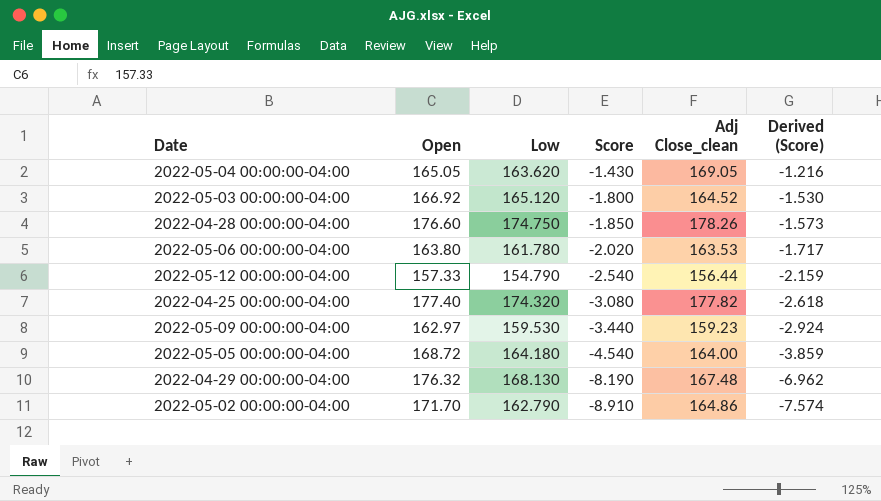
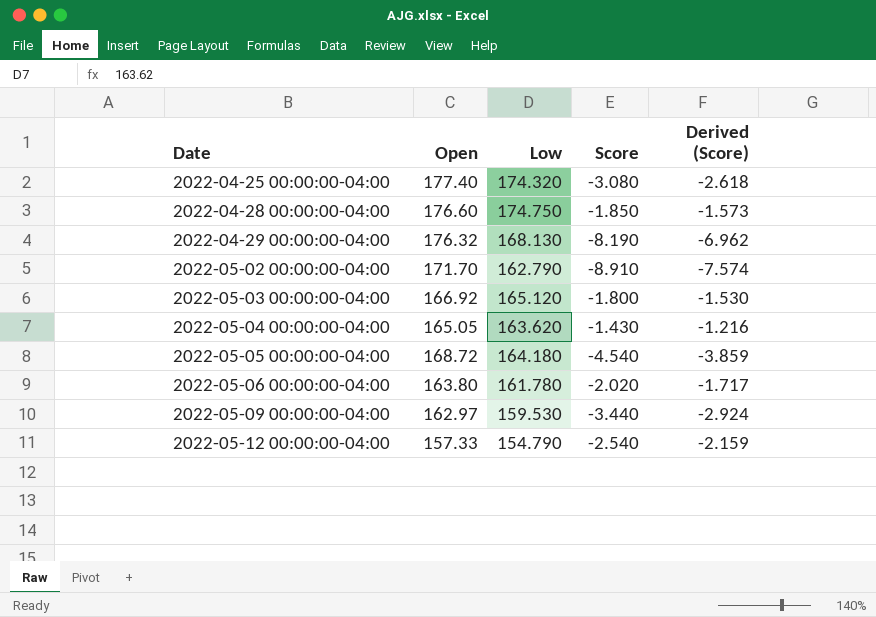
row order: Score descending -> Date ascending
column Adj Close_clean | position: 5 -> none

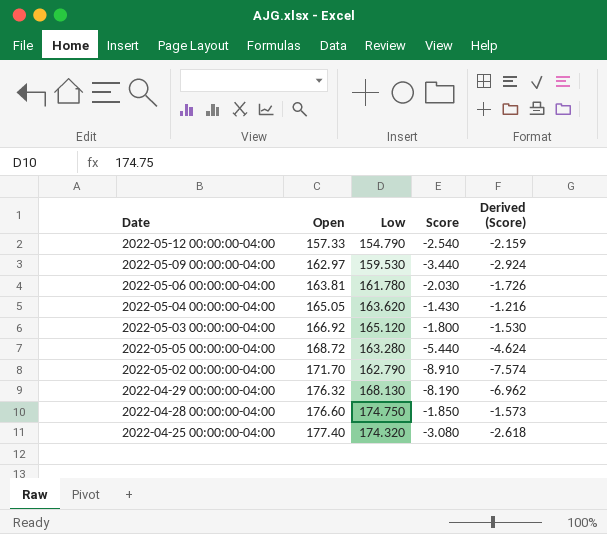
row order: Date ascending -> Open ascending
2022-05-06 00:00:00-04:00 | Open: 163.80 -> 163.81
2022-05-06 00:00:00-04:00 | Score: -2.020 -> -2.030
2022-05-06 00:00:00-04:00 | Derived (Score): -1.717 -> -1.726
2022-05-05 00:00:00-04:00 | Low: 164.180 -> 163.280
2022-05-05 00:00:00-04:00 | Score: -4.540 -> -5.440
2022-05-05 00:00:00-04:00 | Derived (Score): -3.859 -> -4.624

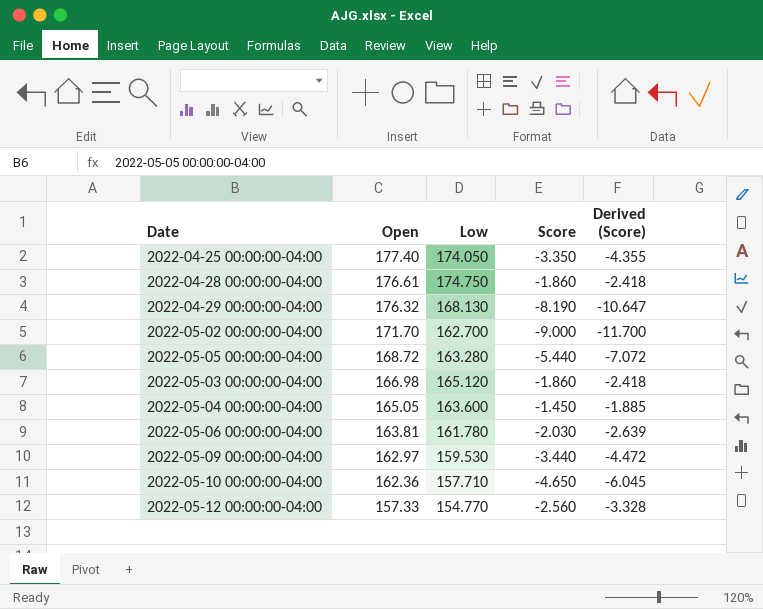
row order: Open ascending -> Open descending
column Derived (Score) | formula: [Score] * 0.85 -> [Score] * 1.3
2022-04-25 00:00:00-04:00 | Low: 174.320 -> 174.050
2022-04-25 00:00:00-04:00 | Score: -3.080 -> -3.350
2022-04-28 00:00:00-04:00 | Open: 176.60 -> 176.61
2022-04-28 00:00:00-04:00 | Score: -1.850 -> -1.860
2022-05-02 00:00:00-04:00 | Low: 162.790 -> 162.700
2022-05-02 00:00:00-04:00 | Score: -8.910 -> -9.000
2022-05-03 00:00:00-04:00 | Open: 166.92 -> 166.98
2022-05-03 00:00:00-04:00 | Score: -1.800 -> -1.860
2022-05-04 00:00:00-04:00 | Low: 163.620 -> 163.600
2022-05-04 00:00:00-04:00 | Score: -1.430 -> -1.450
row 2022-05-10 00:00:00-04:00: none -> 162.36 | 157.710 | -4.650 | -6.045
2022-05-12 00:00:00-04:00 | Low: 154.790 -> 154.770
2022-05-12 00:00:00-04:00 | Score: -2.540 -> -2.560

